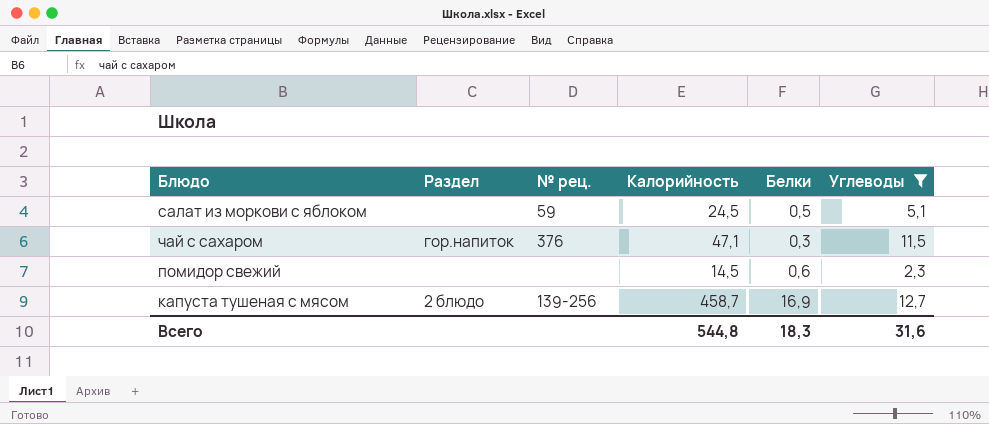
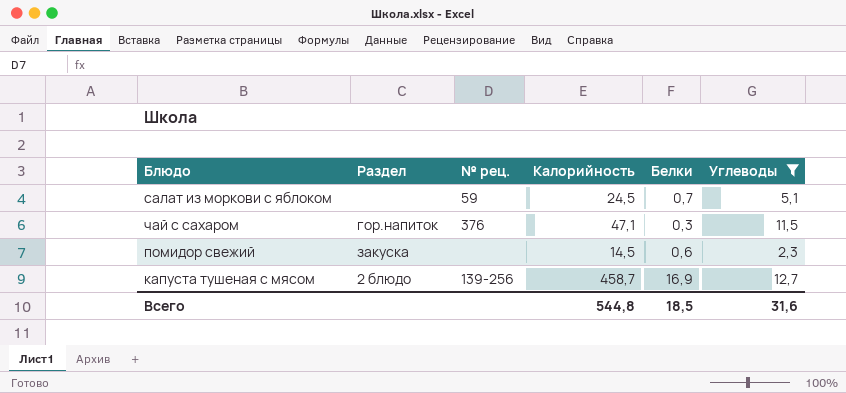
салат из моркови с яблоком | Белки: 0,5 -> 0,7
помидор свежий | Раздел: none -> закуска
Всего | Белки: 18,3 -> 18,5

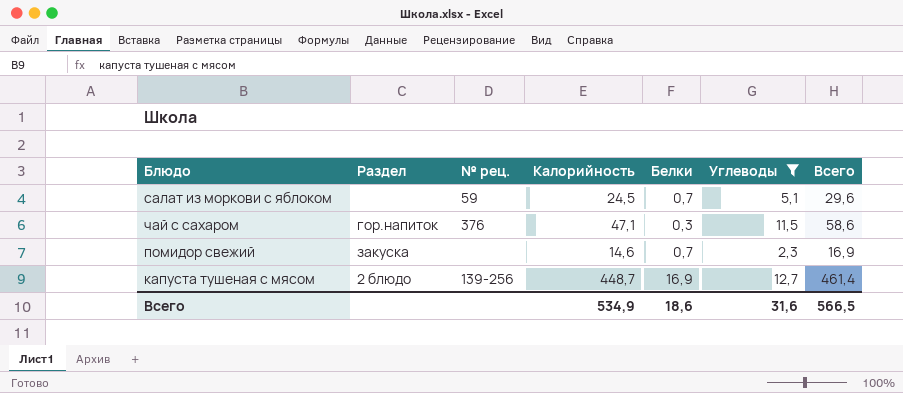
column Всего | formula: none -> [Калорийность] + [Углеводы]
помидор свежий | Калорийность: 14,5 -> 14,6
помидор свежий | Белки: 0,6 -> 0,7
капуста тушеная с мясом | Калорийность: 458,7 -> 448,7
Всего | Калорийность: 544,8 -> 534,9
Всего | Белки: 18,5 -> 18,6

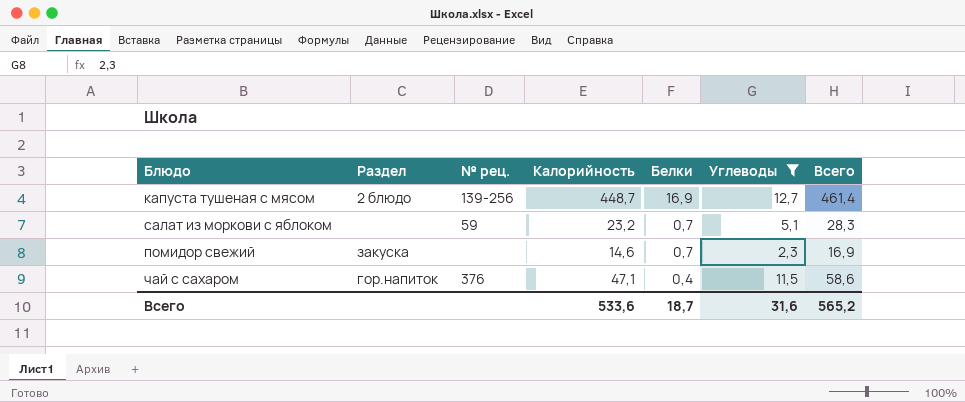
row order: none -> Белки descending
салат из моркови с яблоком | Калорийность: 24,5 -> 23,2
салат из моркови с яблоком | Всего: 29,6 -> 28,3
чай с сахаром | Белки: 0,3 -> 0,4
Всего | Калорийность: 534,9 -> 533,6
Всего | Белки: 18,6 -> 18,7
Всего | Всего: 566,5 -> 565,2

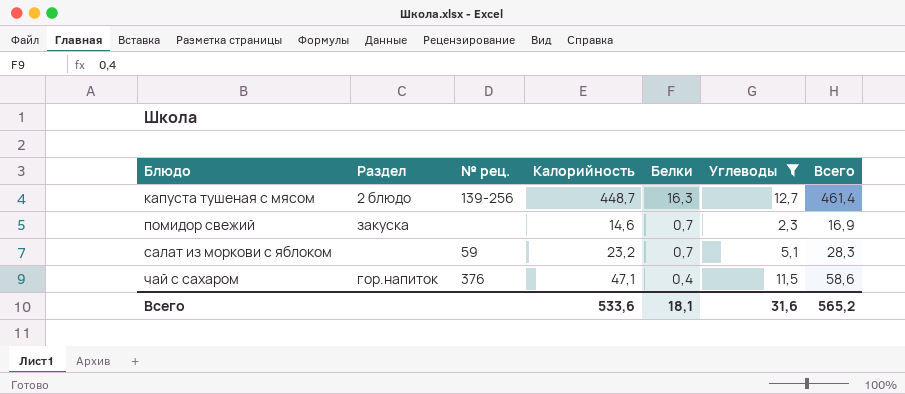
row order: Белки descending -> Блюдо ascending
капуста тушеная с мясом | Белки: 16,9 -> 16,3
Всего | Белки: 18,7 -> 18,1

